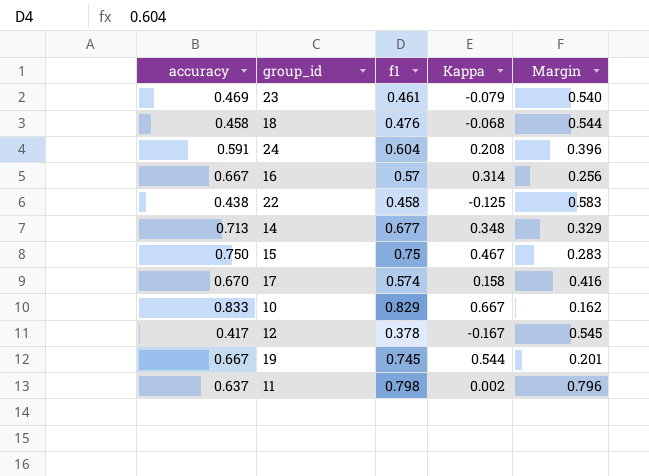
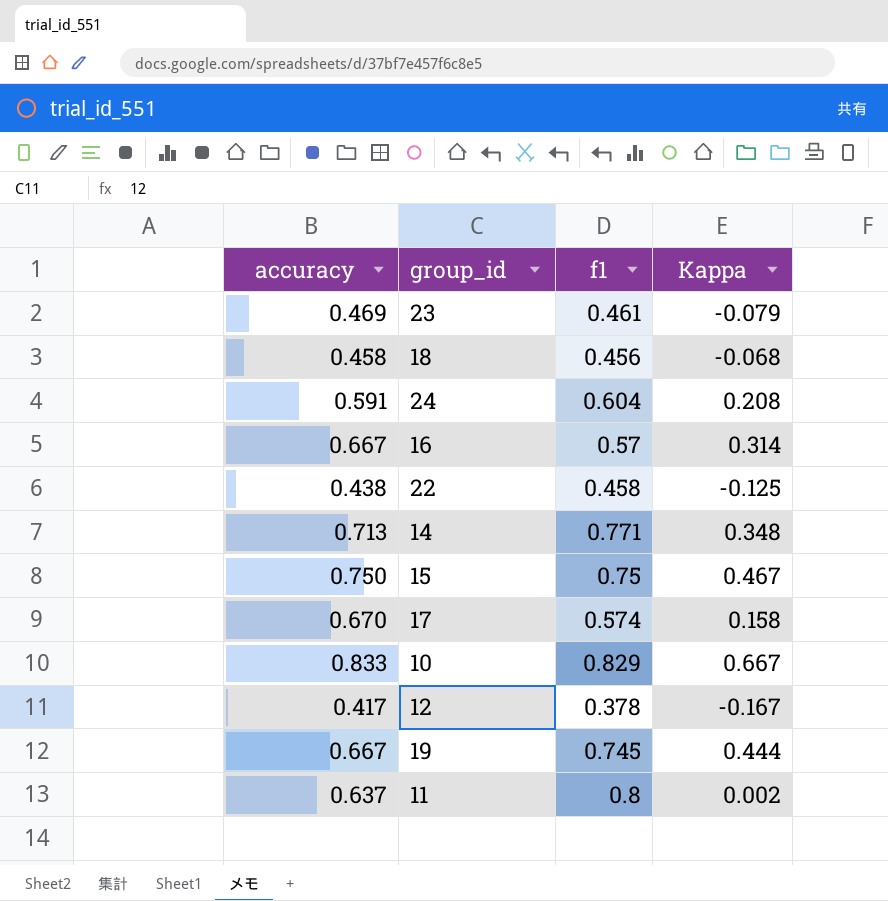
column Margin | formula: [f1] - [Kappa] -> none
18 | f1: 0.476 -> 0.456
14 | f1: 0.677 -> 0.771
19 | Kappa: 0.544 -> 0.444
11 | f1: 0.798 -> 0.8

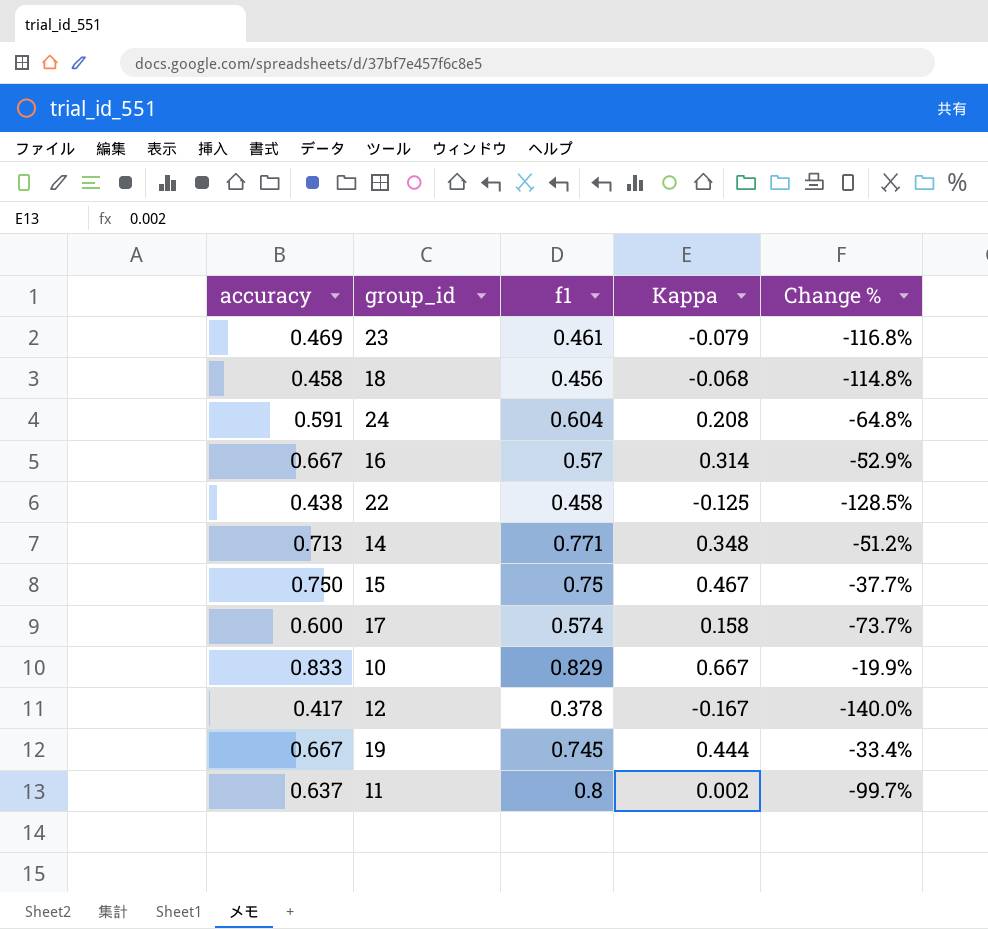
column Change % | formula: none -> ([Kappa] - [accuracy]) / [accuracy]
17 | accuracy: 0.670 -> 0.600

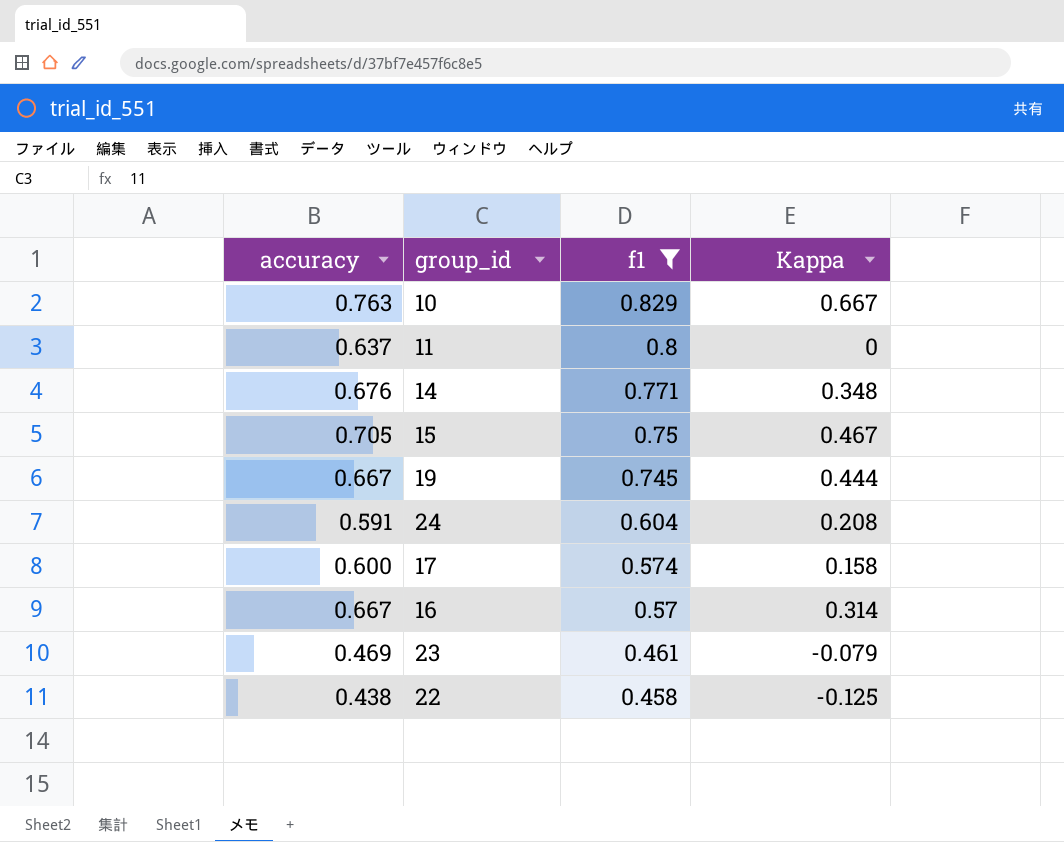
filter: none -> f1 >= 0.458
row order: none -> f1 descending
column Change % | formula: ([Kappa] - [accuracy]) / [accuracy] -> none
10 | accuracy: 0.833 -> 0.763
11 | Kappa: 0.002 -> 0
14 | accuracy: 0.713 -> 0.676
15 | accuracy: 0.750 -> 0.705

